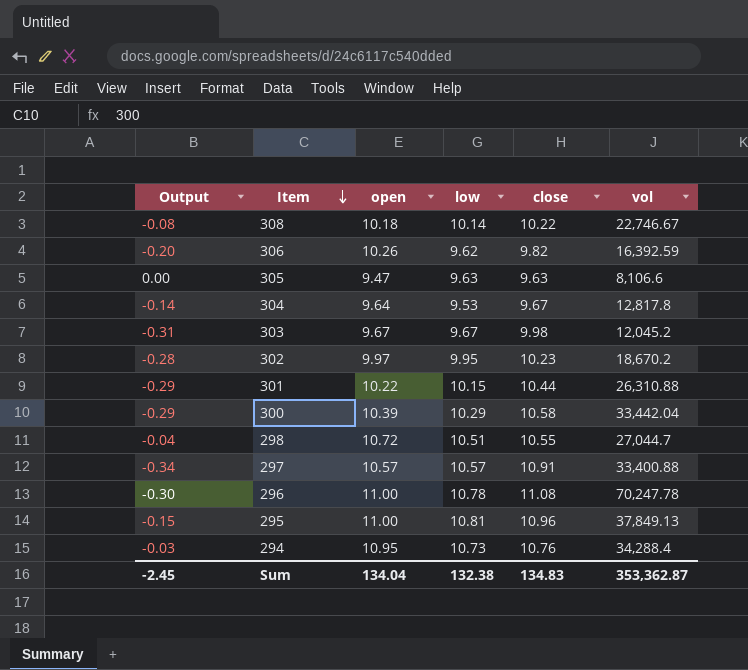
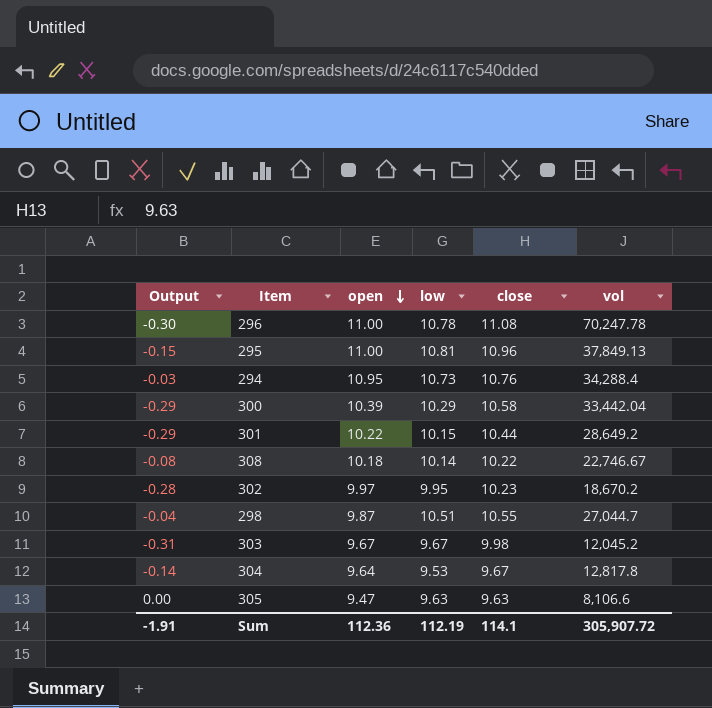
row order: Item descending -> open descending
row 306: -0.20 | 10.26 | 9.62 | 9.82 | 16,392.59 -> none
row 297: -0.34 | 10.57 | 10.57 | 10.91 | 33,400.88 -> none
301 | vol: 26,310.88 -> 28,649.2
298 | open: 10.72 -> 9.87
Sum | Output: -2.45 -> -1.91
Sum | open: 134.04 -> 112.36
Sum | low: 132.38 -> 112.19
Sum | close: 134.83 -> 114.1
Sum | vol: 353,362.87 -> 305,907.72

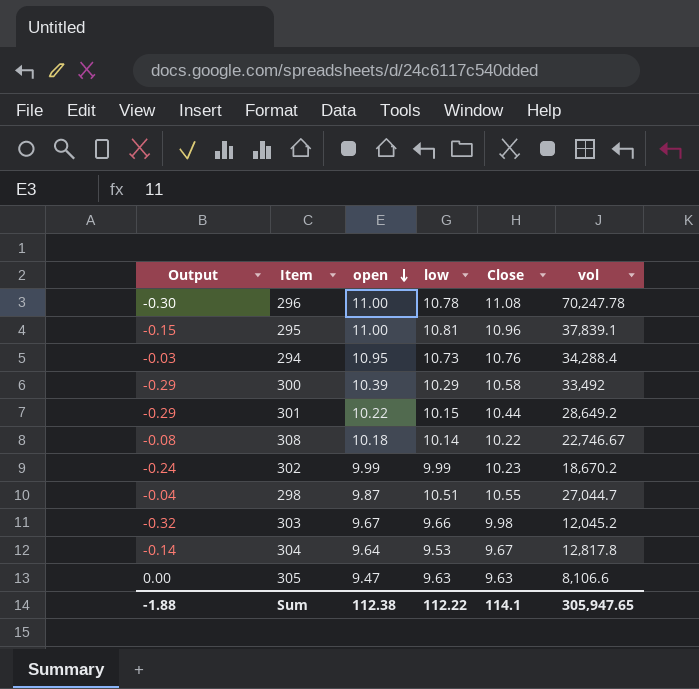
column name: close -> Close
295 | vol: 37,849.13 -> 37,839.1
300 | vol: 33,442.04 -> 33,492
302 | Output: -0.28 -> -0.24
302 | open: 9.97 -> 9.99
302 | low: 9.95 -> 9.99
303 | Output: -0.31 -> -0.32
303 | low: 9.67 -> 9.66
Sum | Output: -1.91 -> -1.88
Sum | open: 112.36 -> 112.38
Sum | low: 112.19 -> 112.22
Sum | vol: 305,907.72 -> 305,947.65

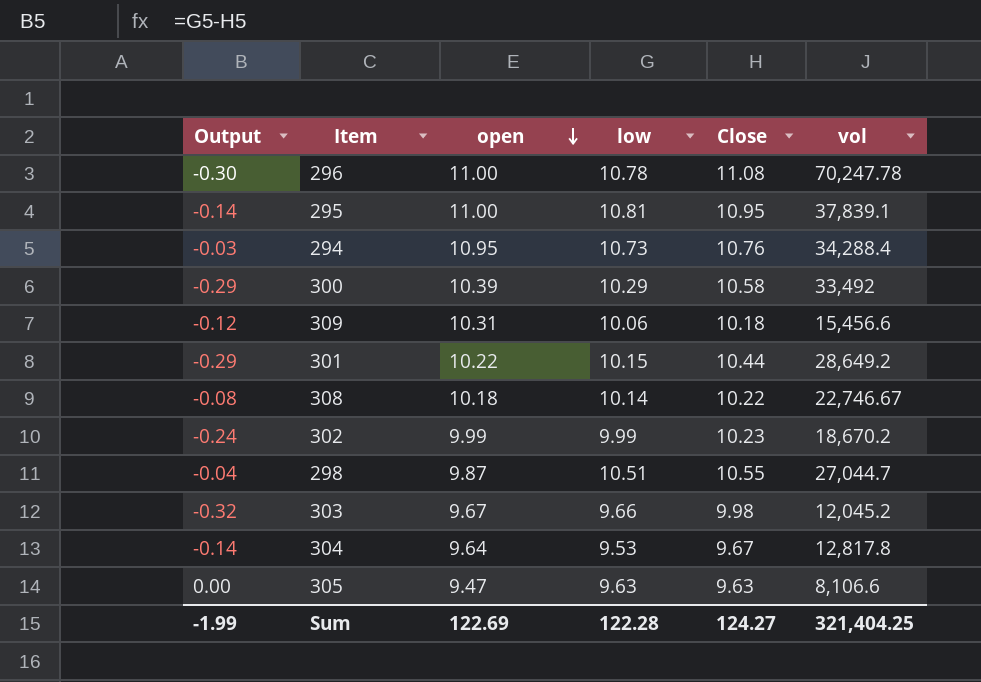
295 | Output: -0.15 -> -0.14
295 | Close: 10.96 -> 10.95
row 309: none -> -0.12 | 10.31 | 10.06 | 10.18 | 15,456.6
Sum | Output: -1.88 -> -1.99
Sum | open: 112.38 -> 122.69
Sum | low: 112.22 -> 122.28
Sum | Close: 114.1 -> 124.27
Sum | vol: 305,947.65 -> 321,404.25

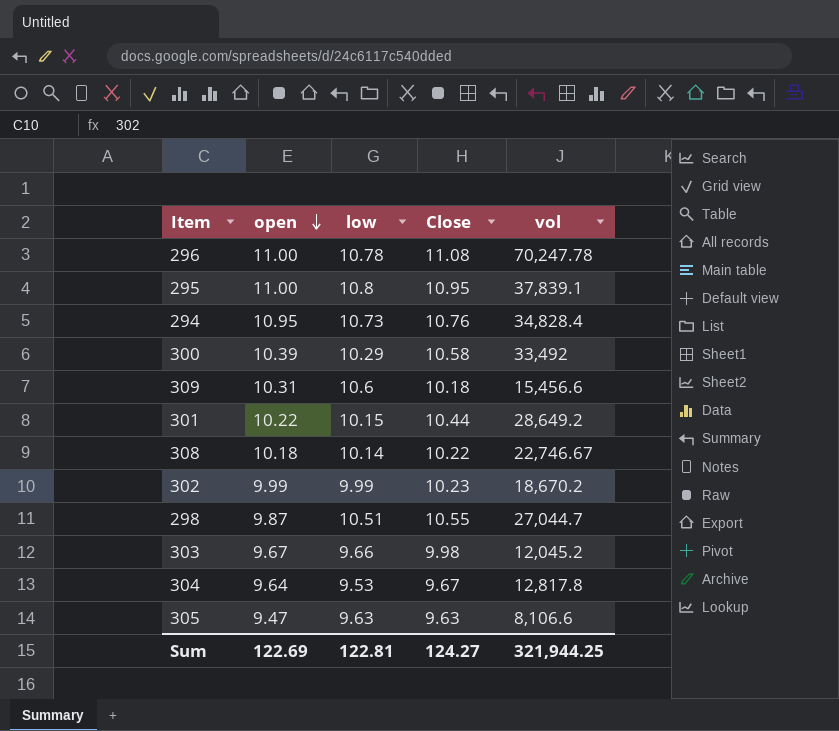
column Output | formula: [low] - [Close] -> none
295 | low: 10.81 -> 10.8
294 | vol: 34,288.4 -> 34,828.4
309 | low: 10.06 -> 10.6
Sum | low: 122.28 -> 122.81
Sum | vol: 321,404.25 -> 321,944.25

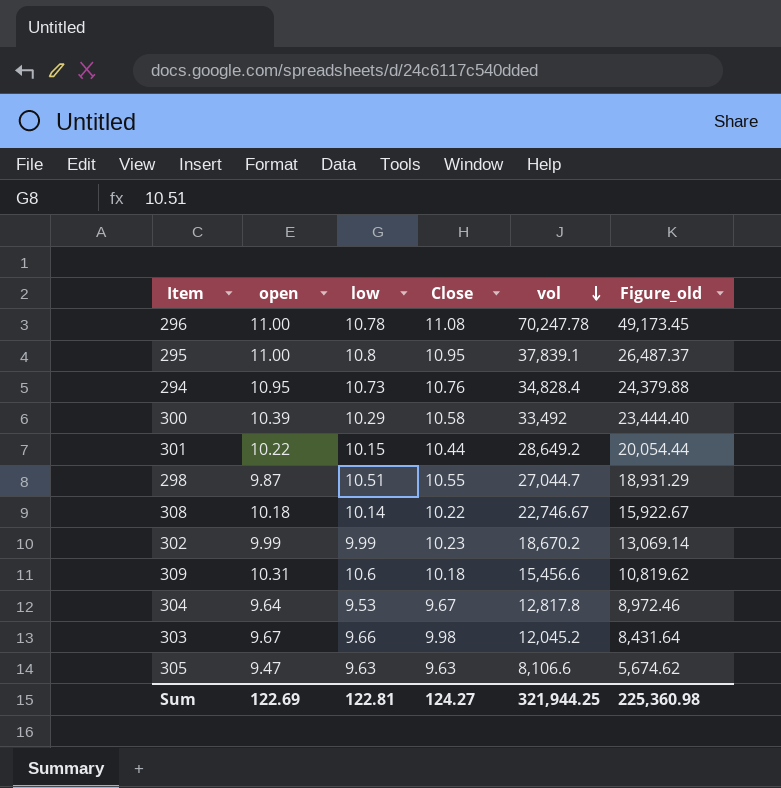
row order: open descending -> vol descending
column Figure_old | formula: none -> [vol] * 0.7

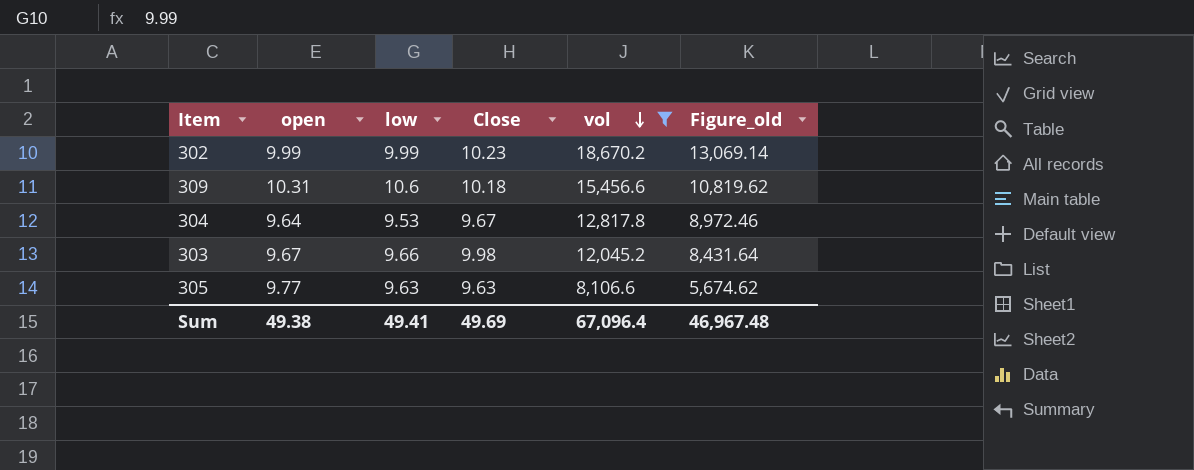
filter: none -> vol <= 18,670.2
305 | open: 9.47 -> 9.77
Sum | open: 122.69 -> 49.38
Sum | low: 122.81 -> 49.41
Sum | Close: 124.27 -> 49.69
Sum | vol: 321,944.25 -> 67,096.4
Sum | Figure_old: 225,360.98 -> 46,967.48

